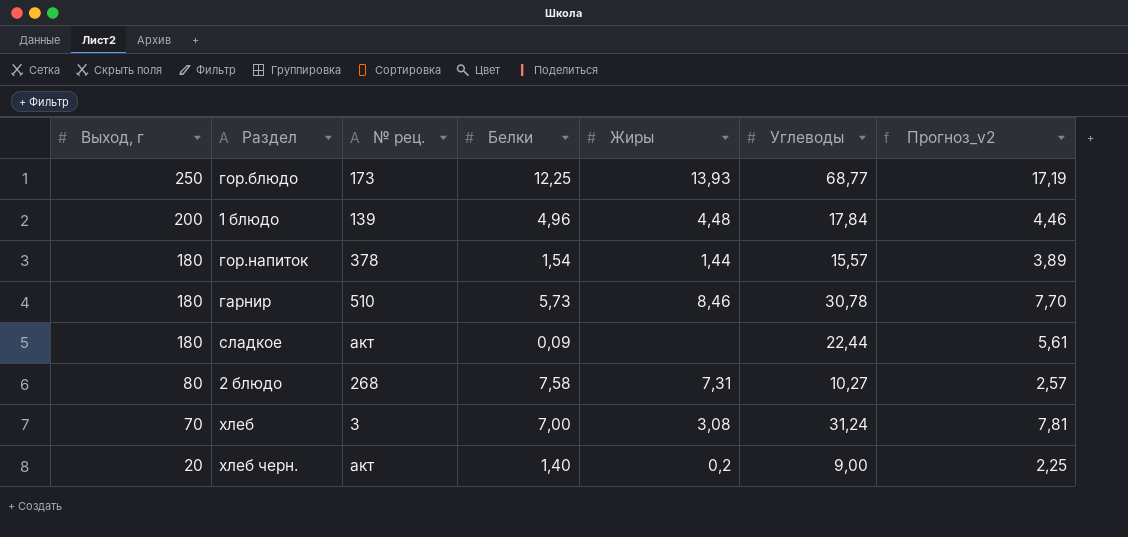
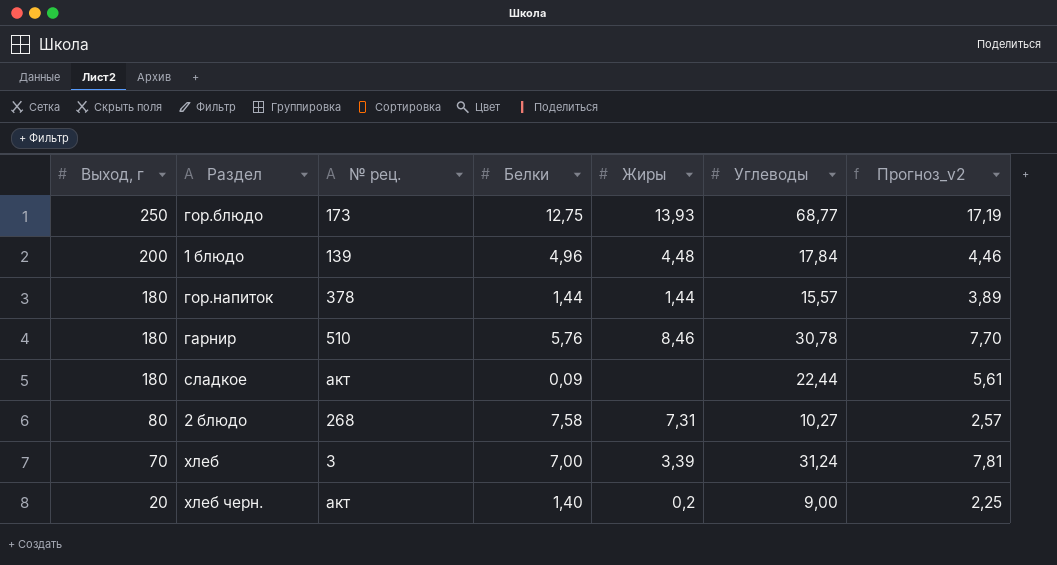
гор.блюдо | Белки: 12,25 -> 12,75
гор.напиток | Белки: 1,54 -> 1,44
гарнир | Белки: 5,73 -> 5,76
хлеб | Жиры: 3,08 -> 3,39

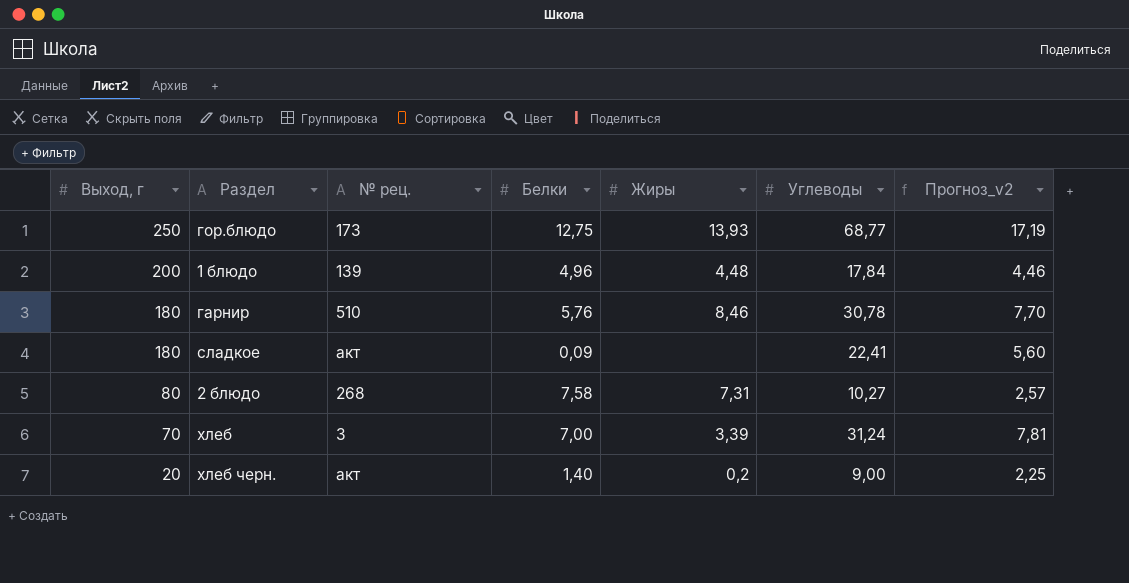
row гор.напиток: 180 | 378 | 1,44 | 1,44 | 15,57 | 3,89 -> none
сладкое | Углеводы: 22,44 -> 22,41
сладкое | Прогноз_v2: 5,61 -> 5,60

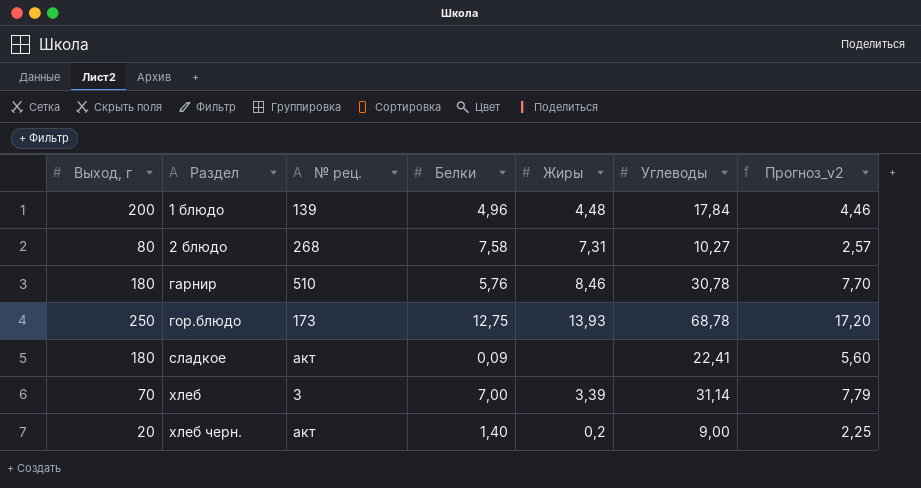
row order: Выход, г descending -> Раздел ascending
гор.блюдо | Углеводы: 68,77 -> 68,78
гор.блюдо | Прогноз_v2: 17,19 -> 17,20
хлеб | Углеводы: 31,24 -> 31,14
хлеб | Прогноз_v2: 7,81 -> 7,79

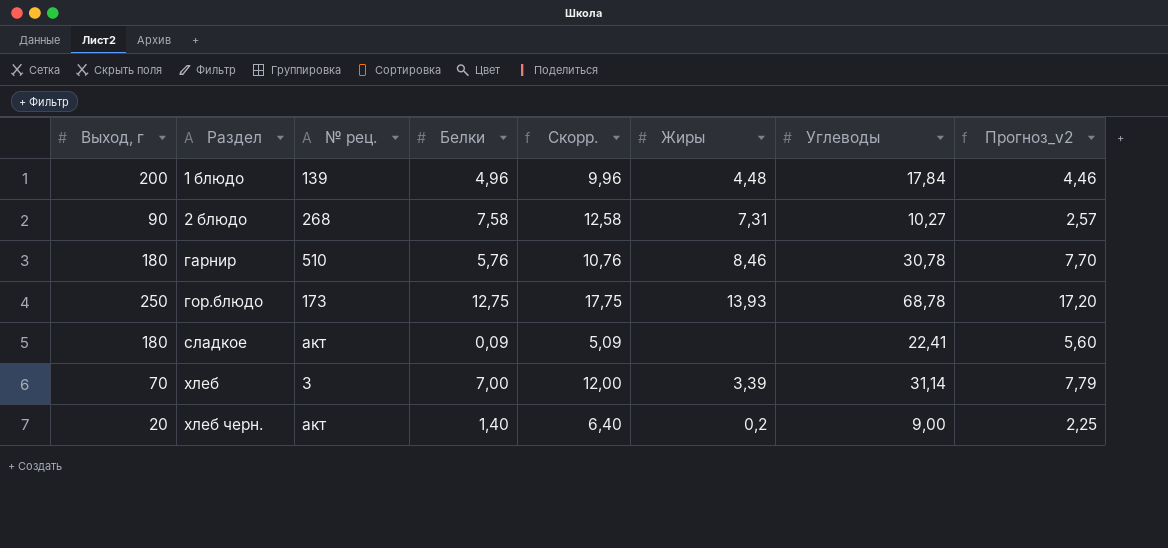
column Скорр. | formula: none -> [Белки] + 5
2 блюдо | Выход, г: 80 -> 90

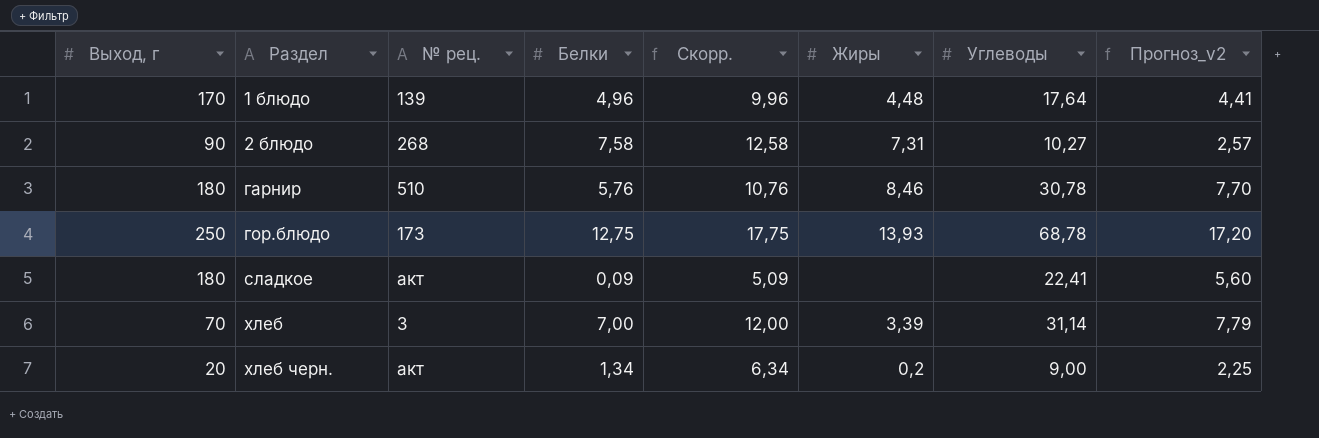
1 блюдо | Выход, г: 200 -> 170
1 блюдо | Углеводы: 17,84 -> 17,64
1 блюдо | Прогноз_v2: 4,46 -> 4,41
хлеб черн. | Белки: 1,40 -> 1,34
хлеб черн. | Скорр.: 6,40 -> 6,34

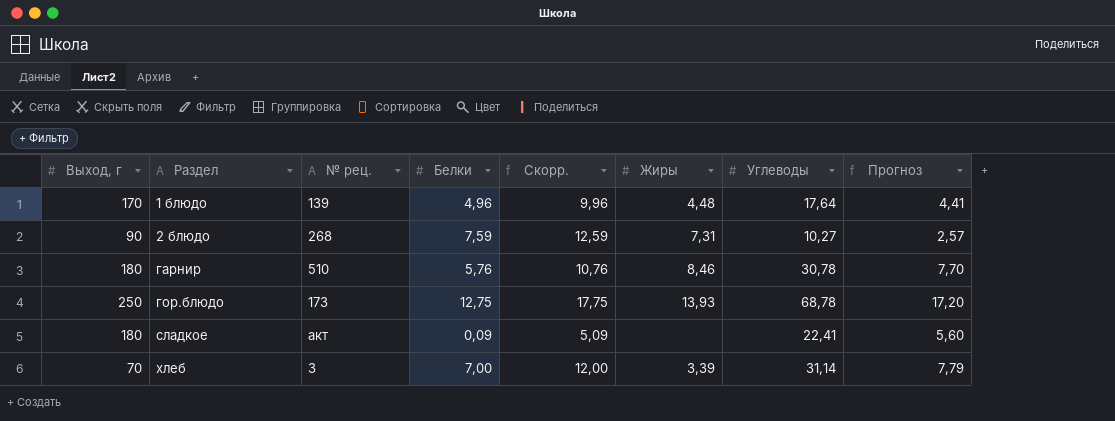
column name: Прогноз_v2 -> Прогноз
row хлеб черн.: 20 | акт | 1,34 | 6,34 | 0,2 | 9,00 | 2,25 -> none
2 блюдо | Белки: 7,58 -> 7,59
2 блюдо | Скорр.: 12,58 -> 12,59

